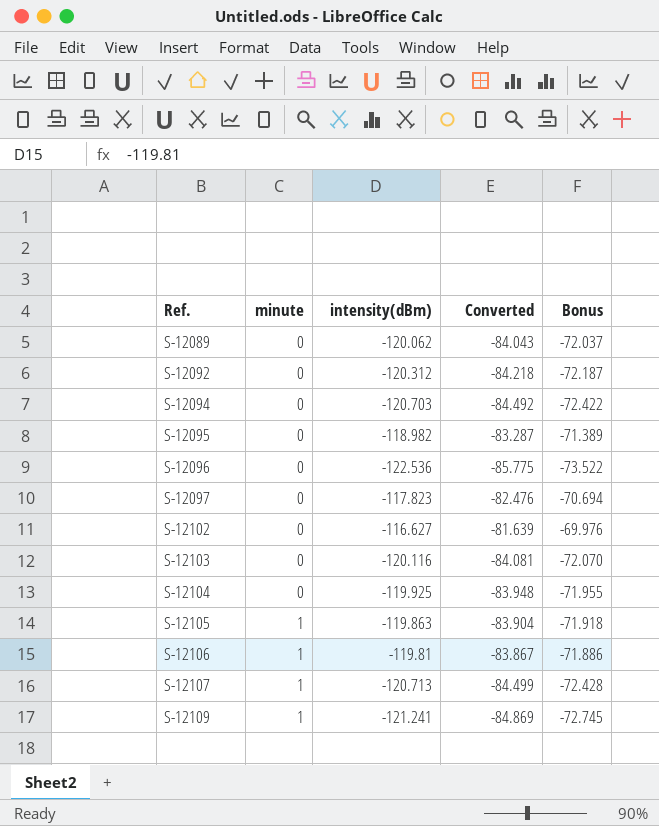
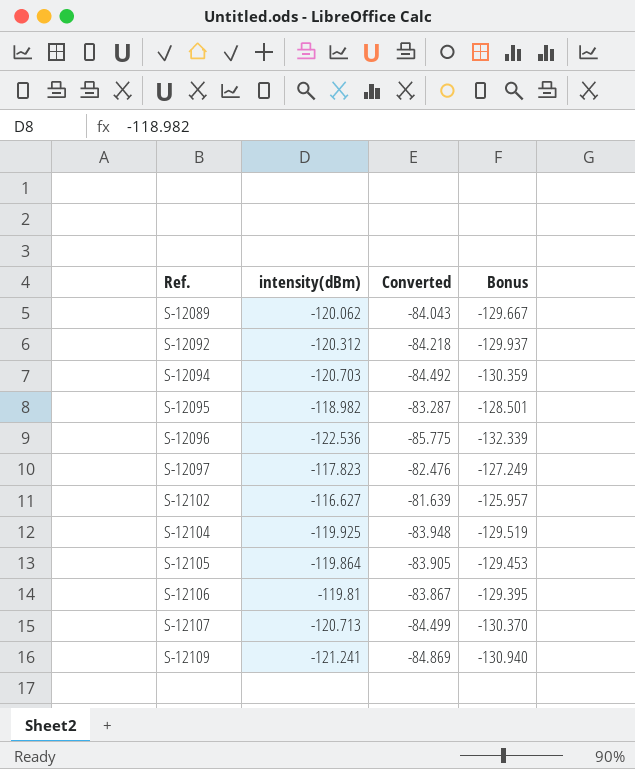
column minute | position: 2 -> none
column Bonus | formula: [intensity(dBm)] * 0.6 -> [intensity(dBm)] * 1.08
row S-12103: 0 | -120.116 | -84.081 | -72.070 -> none
S-12105 | intensity(dBm): -119.863 -> -119.864
S-12105 | Converted: -83.904 -> -83.905

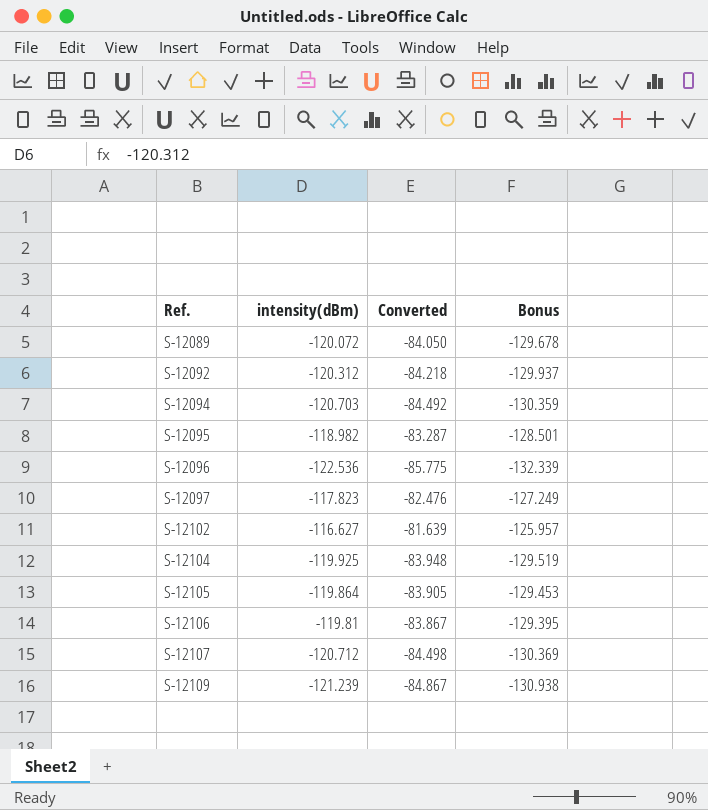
S-12089 | intensity(dBm): -120.062 -> -120.072
S-12089 | Converted: -84.043 -> -84.050
S-12089 | Bonus: -129.667 -> -129.678
S-12107 | intensity(dBm): -120.713 -> -120.712
S-12107 | Converted: -84.499 -> -84.498
S-12107 | Bonus: -130.370 -> -130.369
S-12109 | intensity(dBm): -121.241 -> -121.239
S-12109 | Converted: -84.869 -> -84.867
S-12109 | Bonus: -130.940 -> -130.938

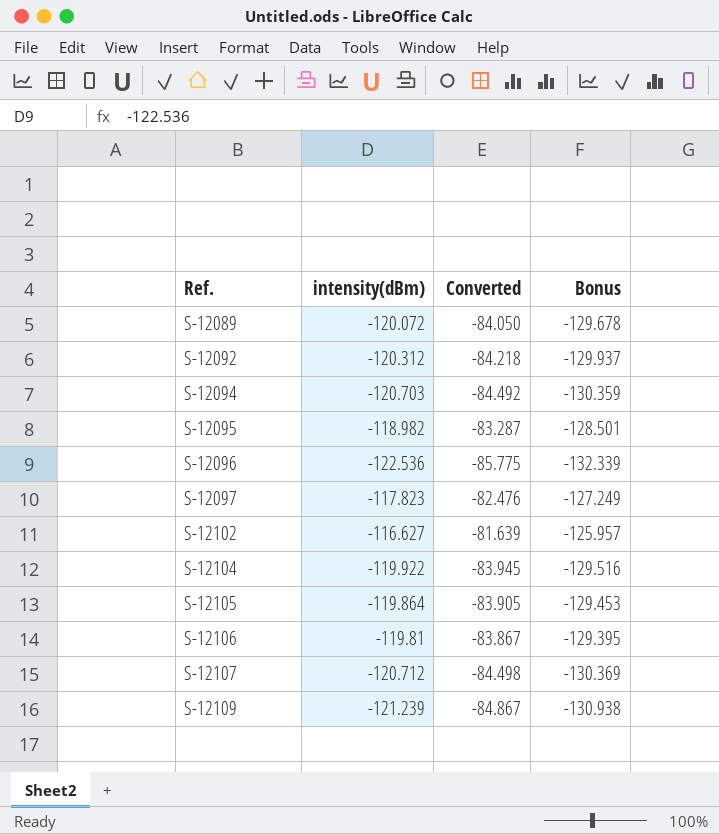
S-12104 | intensity(dBm): -119.925 -> -119.922
S-12104 | Converted: -83.948 -> -83.945
S-12104 | Bonus: -129.519 -> -129.516

